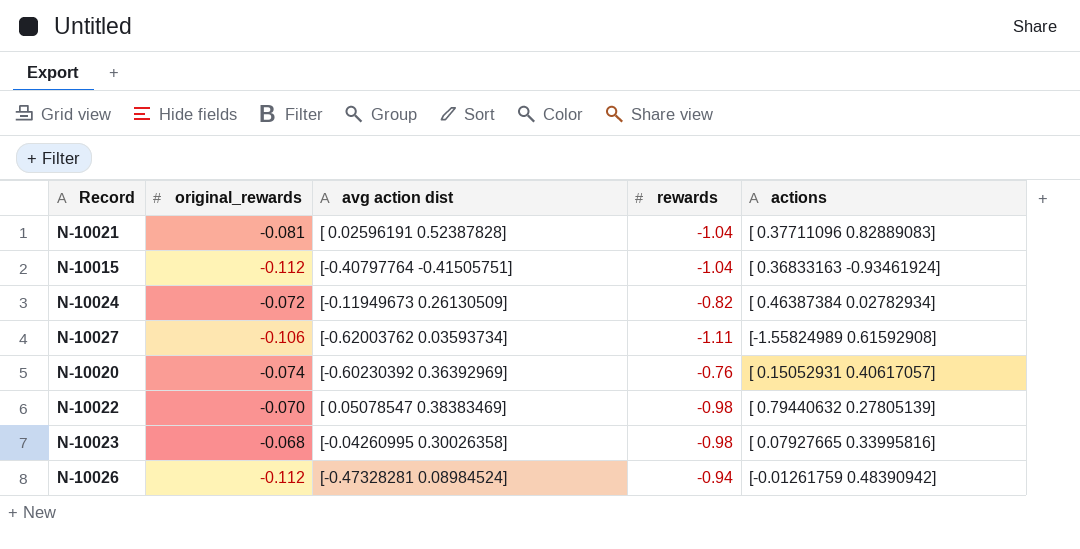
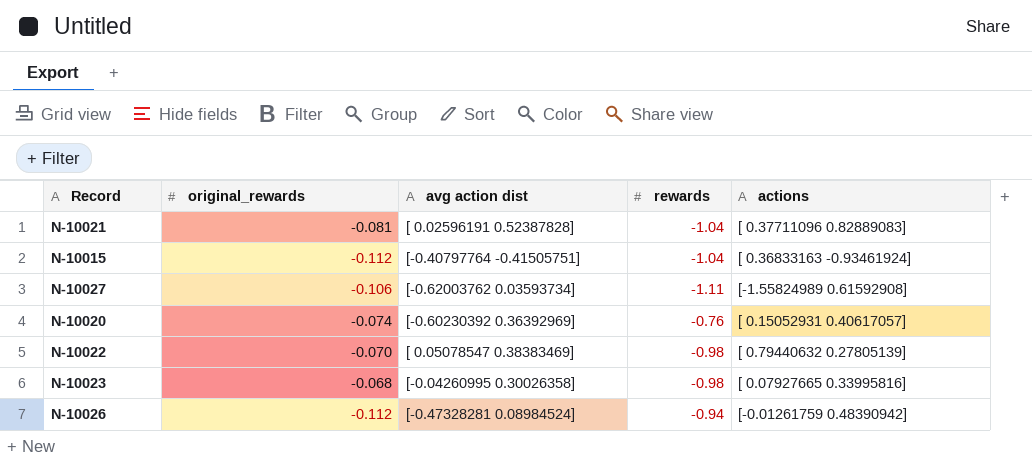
row N-10024: -0.072 | [-0.11949673 0.26130509] | -0.82 | [ 0.46387384 0.02782934] -> none

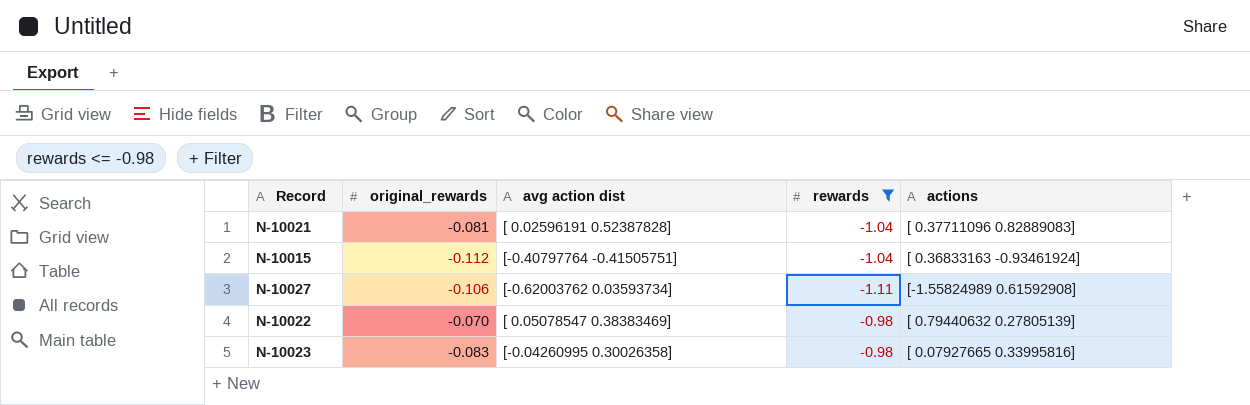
filter: none -> rewards <= -0.98
N-10023 | original_rewards: -0.068 -> -0.083

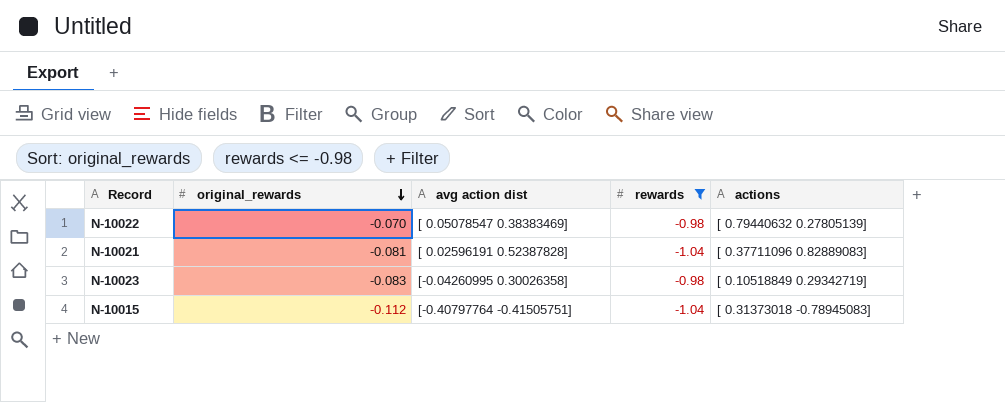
row order: none -> original_rewards descending
row N-10027: -0.106 | [-0.62003762 0.03593734] | -1.11 | [-1.55824989 0.61592908] -> none
N-10023 | actions: [ 0.07927665 0.33995816] -> [ 0.10518849 0.29342719]
N-10015 | actions: [ 0.36833163 -0.93461924] -> [ 0.31373018 -0.78945083]

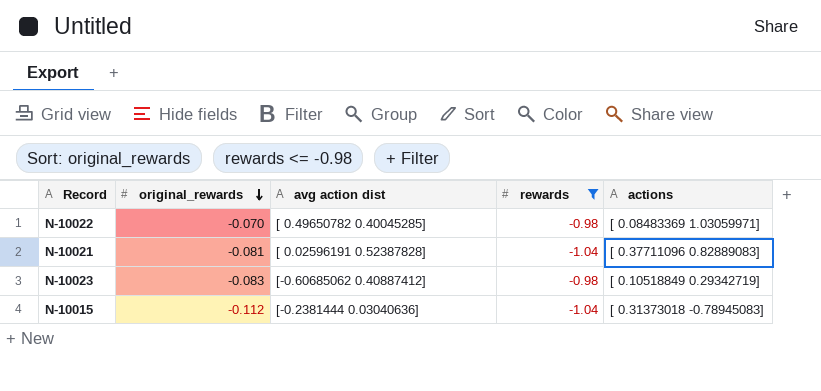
N-10022 | avg action dist: [ 0.05078547 0.38383469] -> [ 0.49650782 0.40045285]
N-10022 | actions: [ 0.79440632 0.27805139] -> [ 0.08483369 1.03059971]
N-10023 | avg action dist: [-0.04260995 0.30026358] -> [-0.60685062 0.40887412]
N-10015 | avg action dist: [-0.40797764 -0.41505751] -> [-0.2381444 0.03040636]

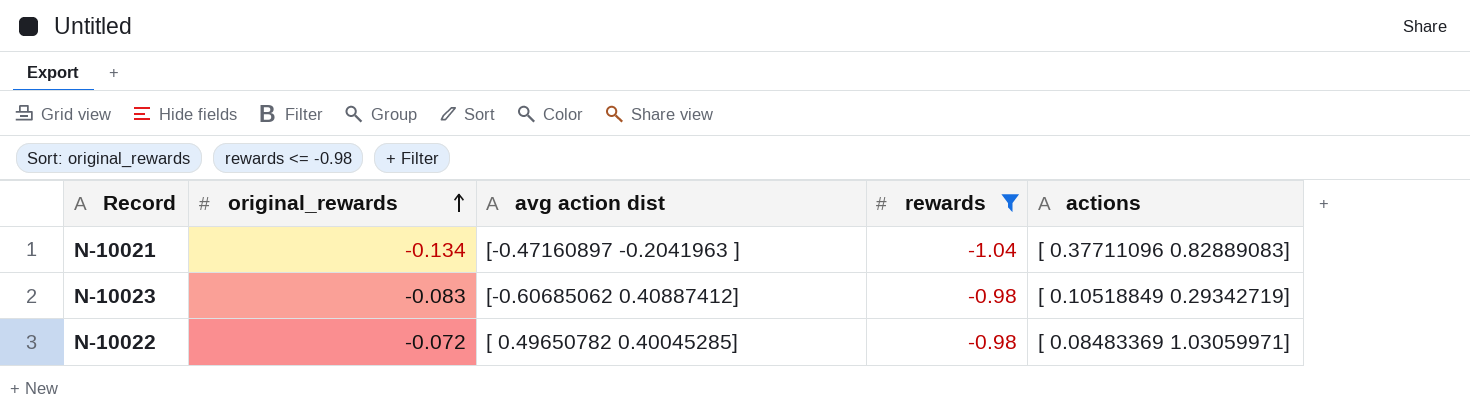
row order: original_rewards descending -> original_rewards ascending
row N-10015: -0.112 | [-0.2381444 0.03040636] | -1.04 | [ 0.31373018 -0.78945083] -> none
N-10021 | original_rewards: -0.081 -> -0.134
N-10021 | avg action dist: [ 0.02596191 0.52387828] -> [-0.47160897 -0.2041963 ]
N-10022 | original_rewards: -0.070 -> -0.072

